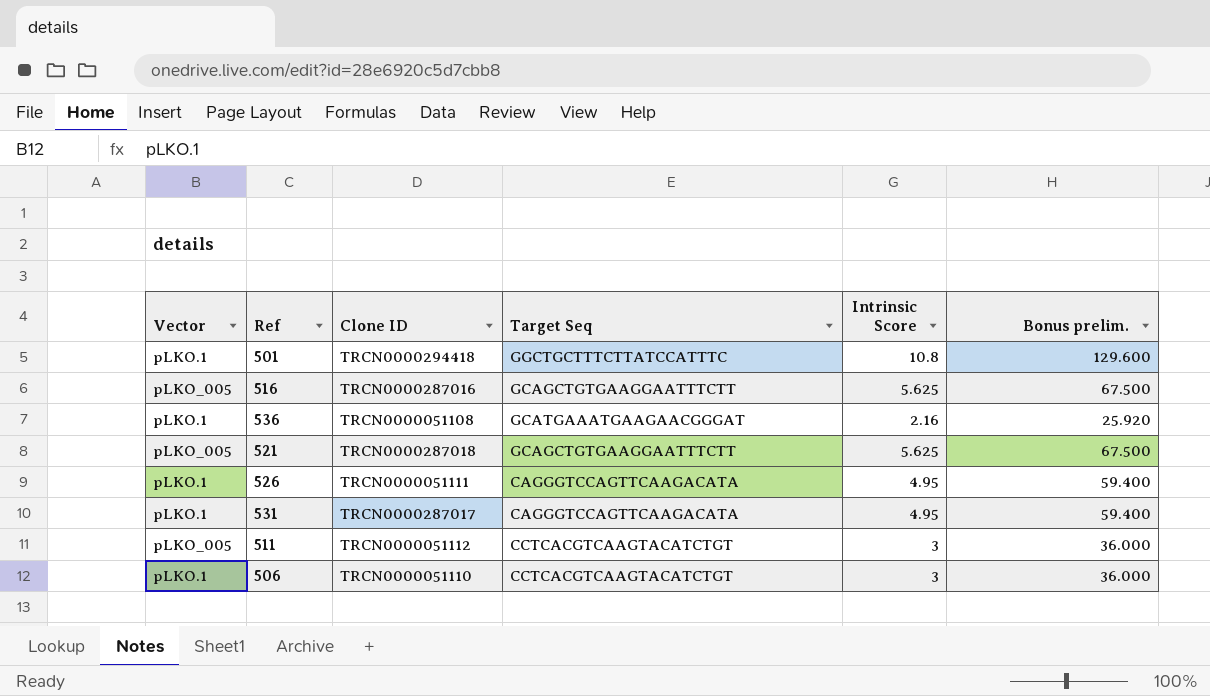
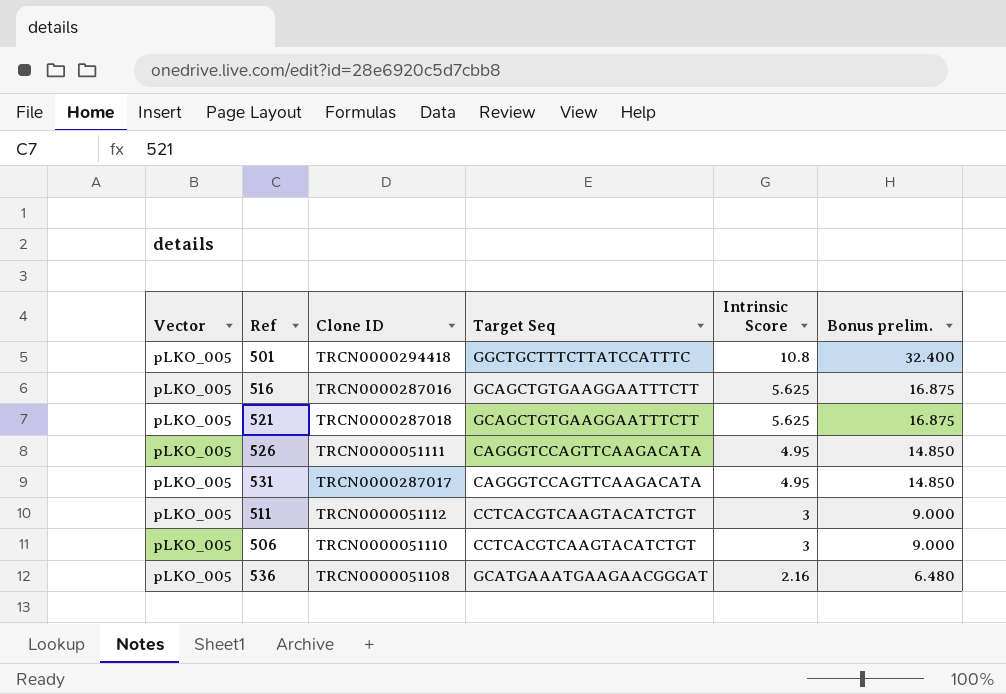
row order: none -> Intrinsic Score descending
column Bonus prelim. | formula: [Intrinsic Score] * 12 -> [Intrinsic Score] * 3
501 | Vector: pLKO.1 -> pLKO_005
526 | Vector: pLKO.1 -> pLKO_005
531 | Vector: pLKO.1 -> pLKO_005
506 | Vector: pLKO.1 -> pLKO_005
536 | Vector: pLKO.1 -> pLKO_005

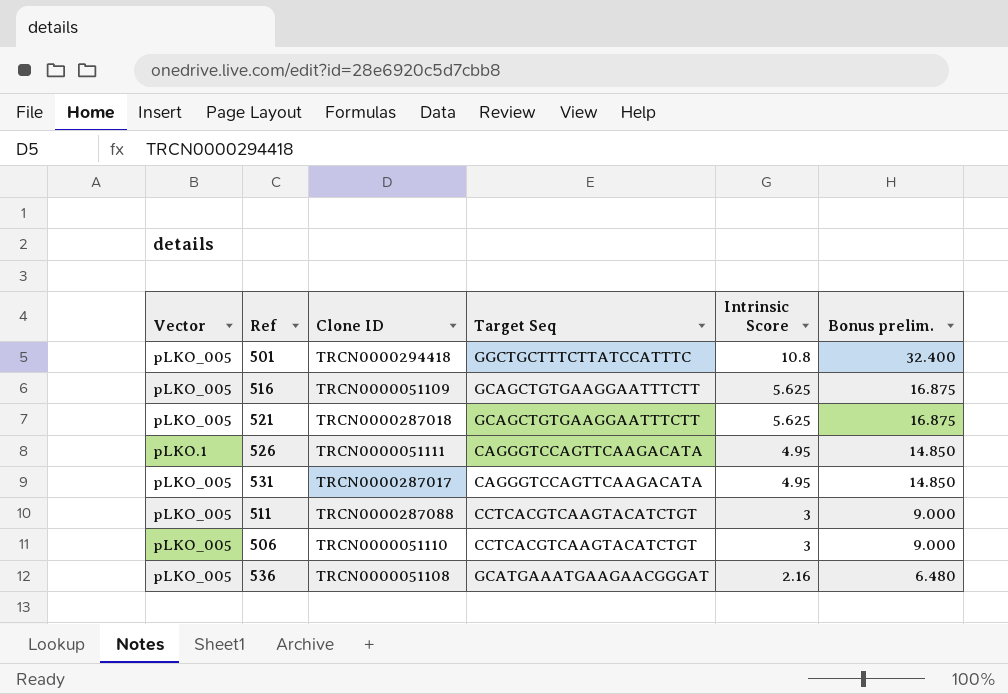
516 | Clone ID: TRCN0000287016 -> TRCN0000051109
526 | Vector: pLKO_005 -> pLKO.1
511 | Clone ID: TRCN0000051112 -> TRCN0000287088

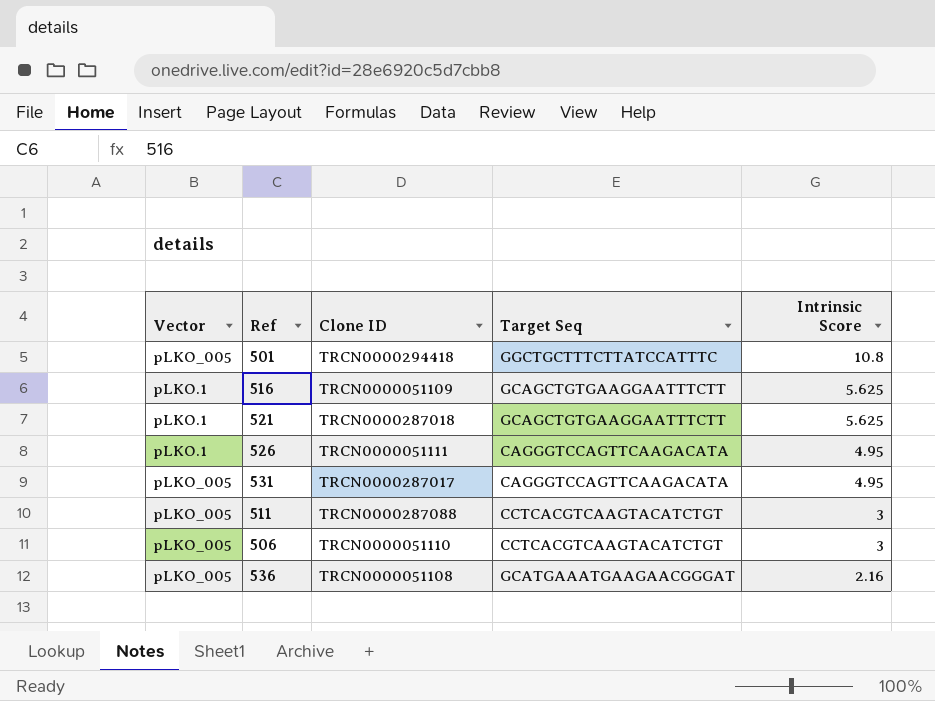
column Bonus prelim. | formula: [Intrinsic Score] * 3 -> none
516 | Vector: pLKO_005 -> pLKO.1
521 | Vector: pLKO_005 -> pLKO.1

